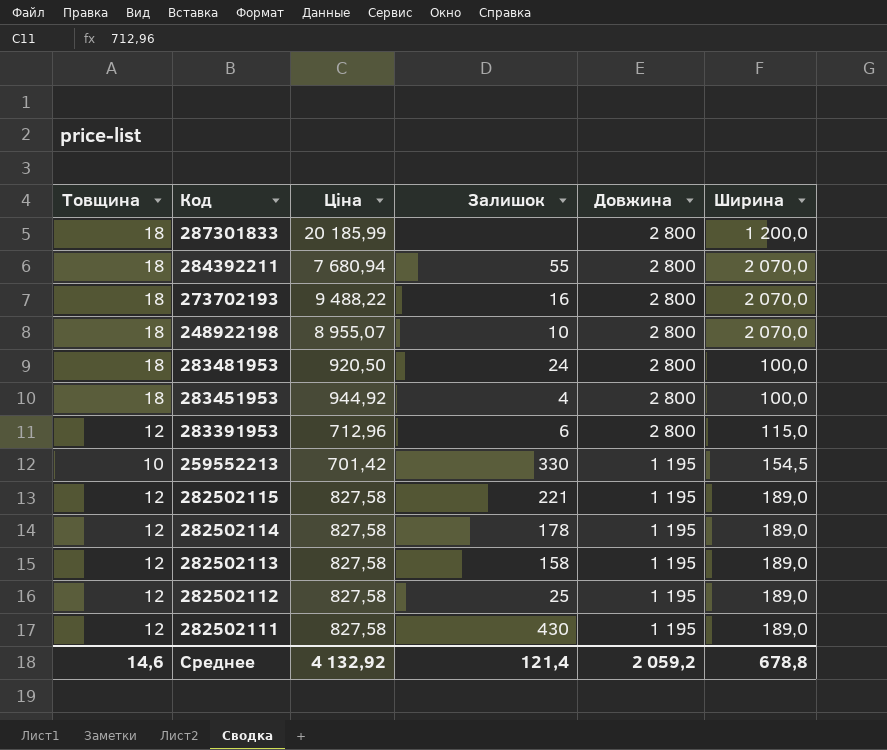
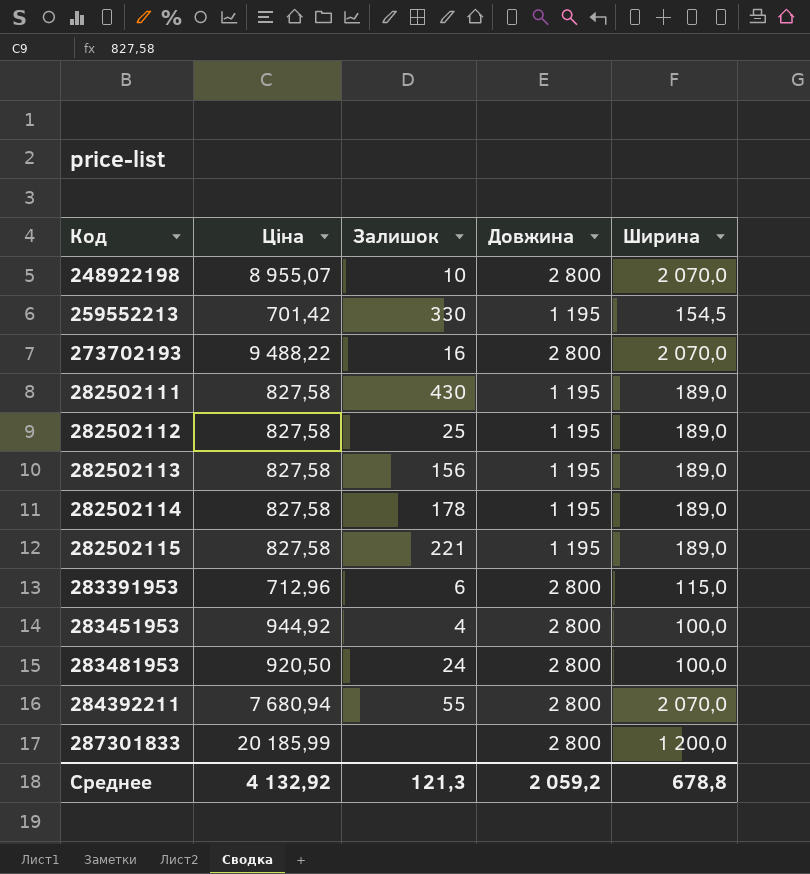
row order: Довжина descending -> Код ascending
column Товщина | position: 1 -> none
282502113 | Залишок: 158 -> 156
Среднее | Залишок: 121,4 -> 121,3

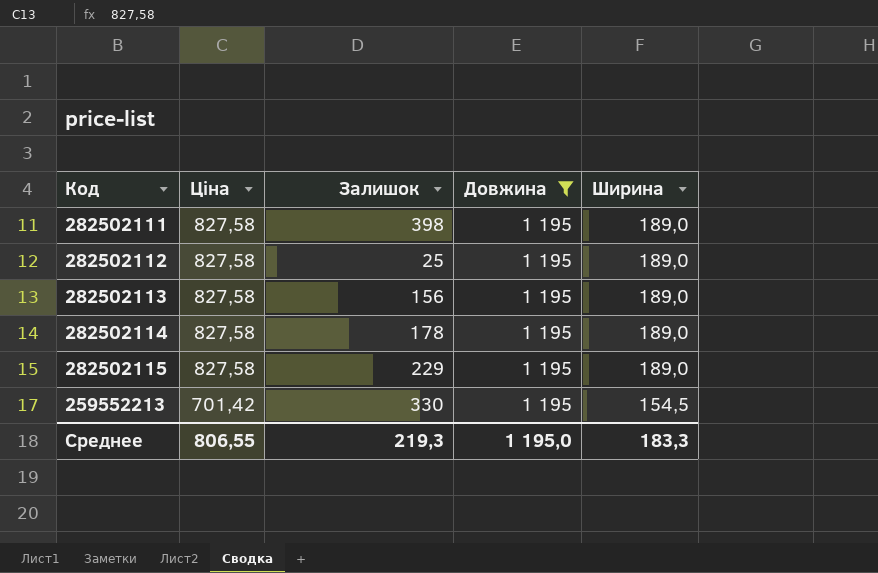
filter: none -> Довжина = 1 195
row order: Код ascending -> Ціна descending
282502111 | Залишок: 430 -> 398
282502115 | Залишок: 221 -> 229
Среднее | Ціна: 4 132,92 -> 806,55
Среднее | Залишок: 121,3 -> 219,3
Среднее | Довжина: 2 059,2 -> 1 195,0
Среднее | Ширина: 678,8 -> 183,3

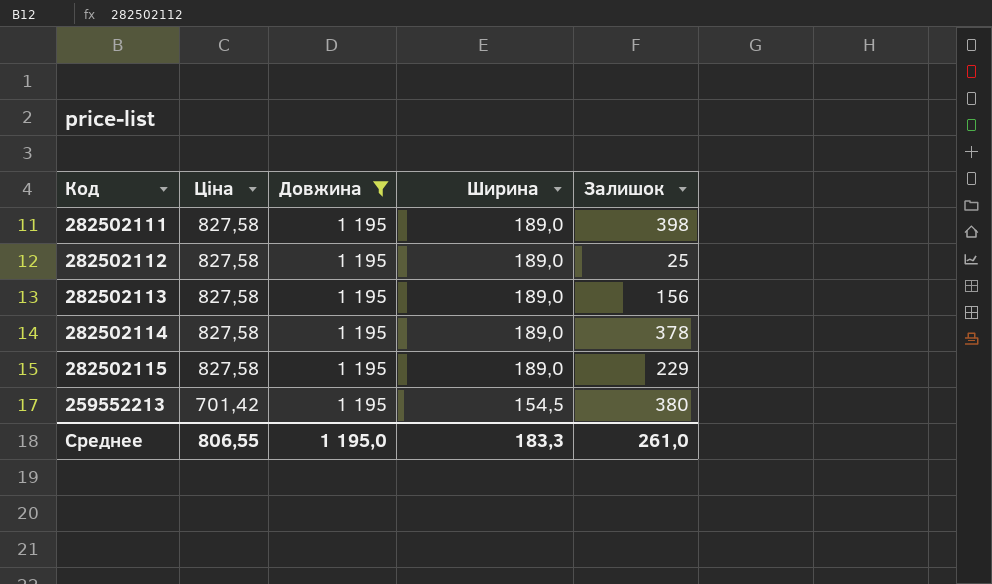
column Залишок | position: 3 -> 5
282502114 | Залишок: 178 -> 378
259552213 | Залишок: 330 -> 380
Среднее | Залишок: 219,3 -> 261,0

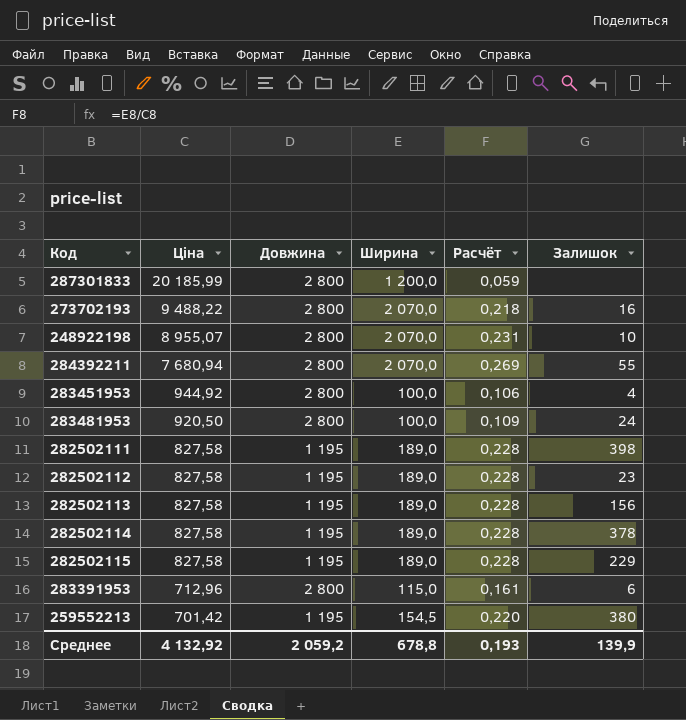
filter: Довжина = 1 195 -> none
column Расчёт | formula: none -> [Ширина] / [Ціна]
282502112 | Залишок: 25 -> 23
Среднее | Ціна: 806,55 -> 4 132,92
Среднее | Довжина: 1 195,0 -> 2 059,2
Среднее | Ширина: 183,3 -> 678,8
Среднее | Залишок: 261,0 -> 139,9

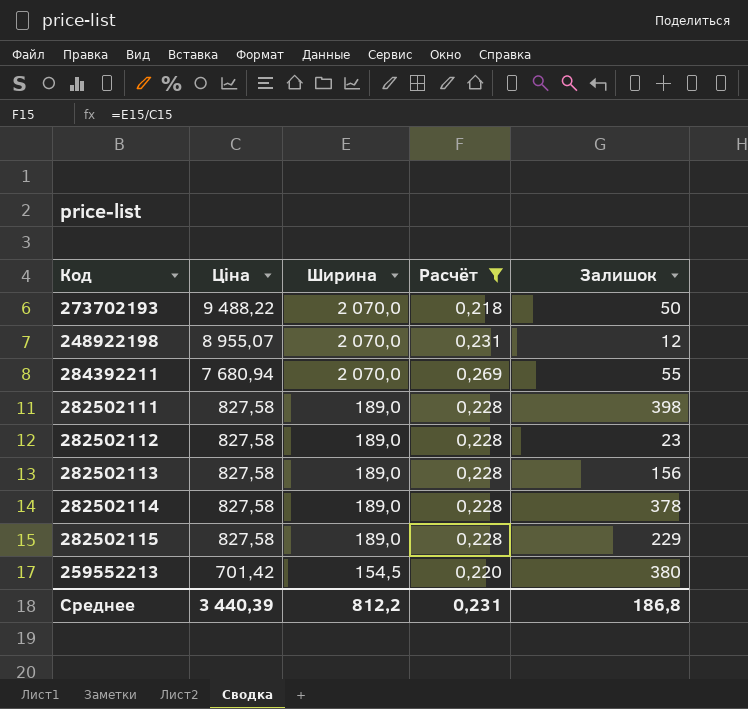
filter: none -> Расчёт >= 0,218
column Довжина | position: 3 -> none
273702193 | Залишок: 16 -> 50
248922198 | Залишок: 10 -> 12
Среднее | Ціна: 4 132,92 -> 3 440,39
Среднее | Ширина: 678,8 -> 812,2
Среднее | Расчёт: 0,193 -> 0,231
Среднее | Залишок: 139,9 -> 186,8

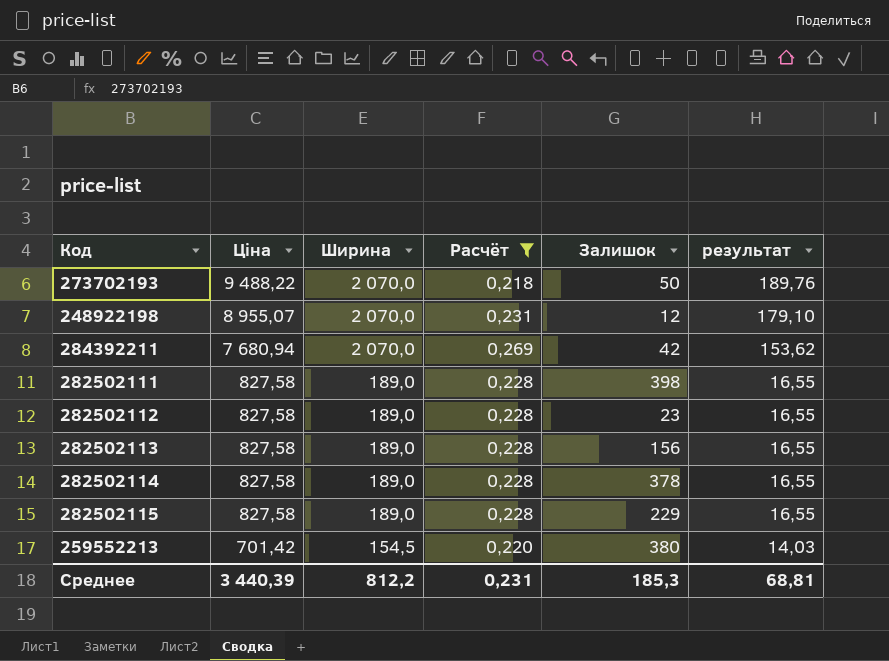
column результат | formula: none -> [Ціна] * 0,02
284392211 | Залишок: 55 -> 42
Среднее | Залишок: 186,8 -> 185,3

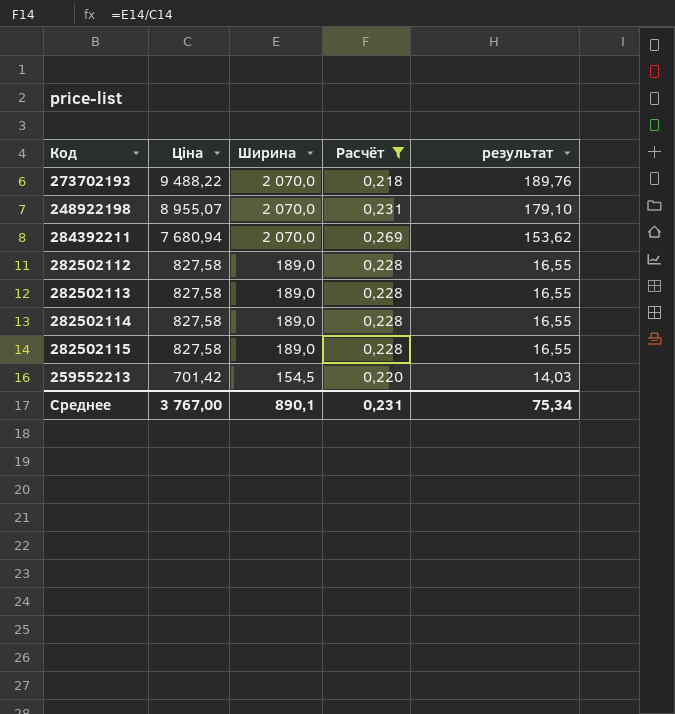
column Залишок | position: 5 -> none
row 282502111: 827,58 | 189,0 | 0,228 | 398 | 16,55 -> none
Среднее | Ціна: 3 440,39 -> 3 767,00
Среднее | Ширина: 812,2 -> 890,1
Среднее | результат: 68,81 -> 75,34

